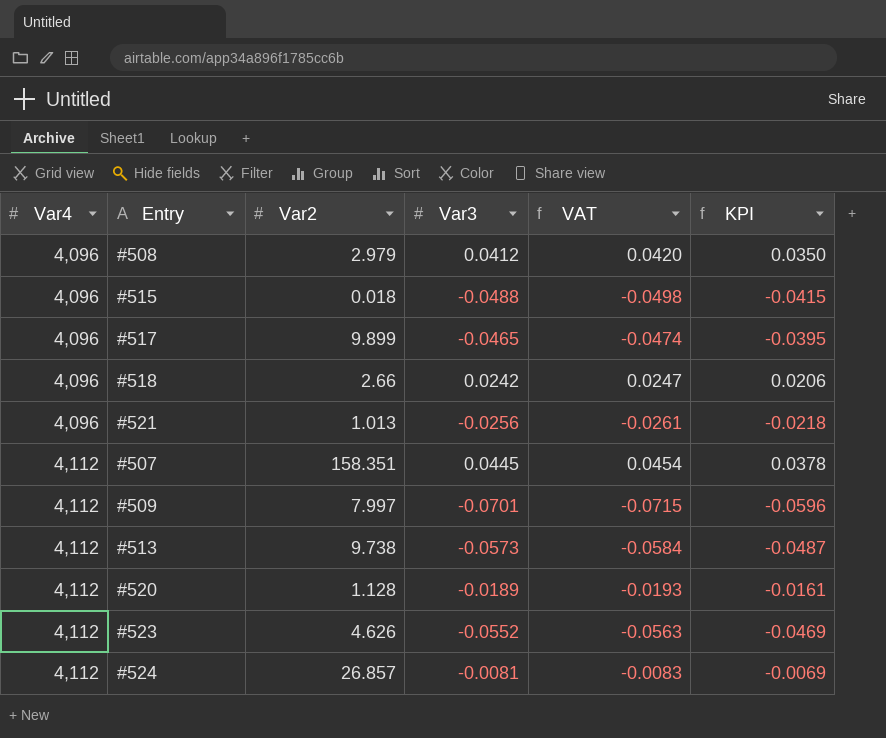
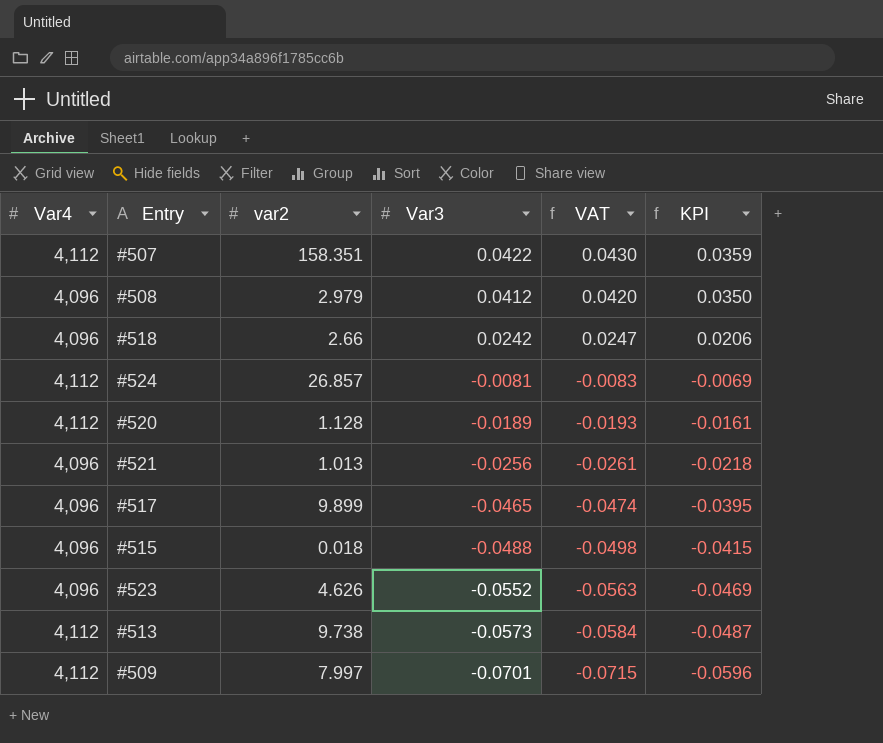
row order: Var4 ascending -> Var3 descending
column name: Var2 -> var2
#507 | Var3: 0.0445 -> 0.0422
#507 | VAT: 0.0454 -> 0.0430
#507 | KPI: 0.0378 -> 0.0359
#523 | Var4: 4,112 -> 4,096

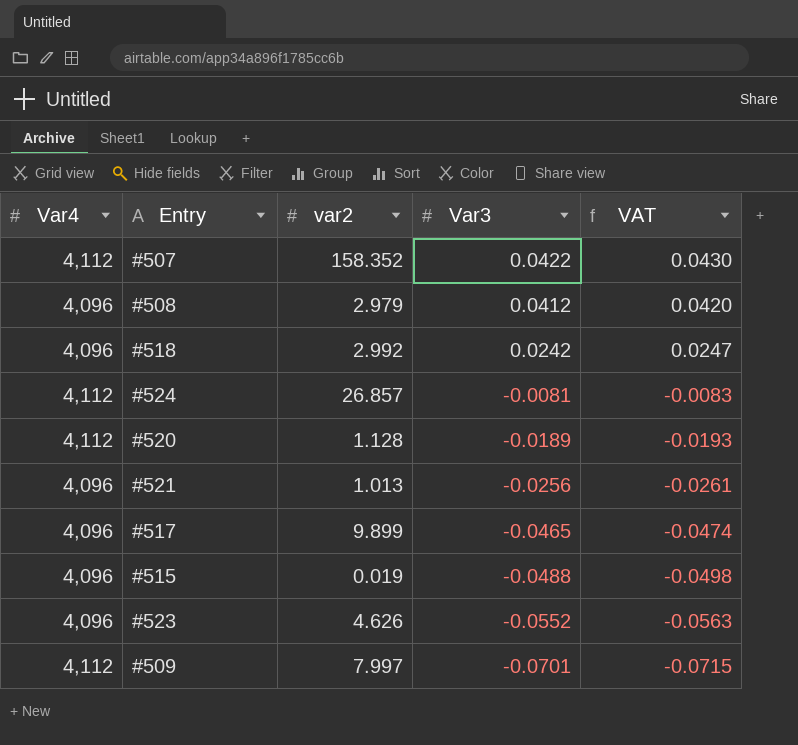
column KPI | formula: [Var3] * 0.85 -> none
row #513: 4,112 | 9.738 | -0.0573 | -0.0584 | -0.0487 -> none
#507 | var2: 158.351 -> 158.352
#518 | var2: 2.66 -> 2.992
#515 | var2: 0.018 -> 0.019

